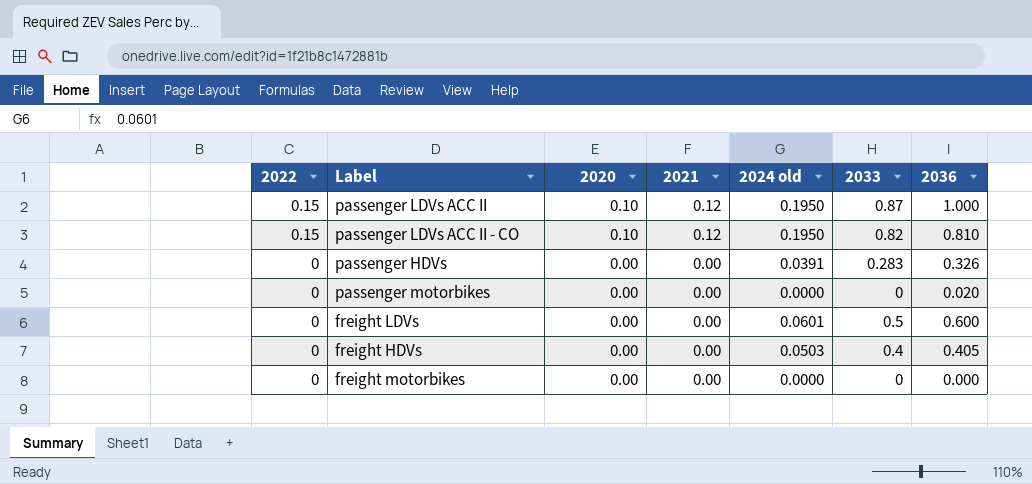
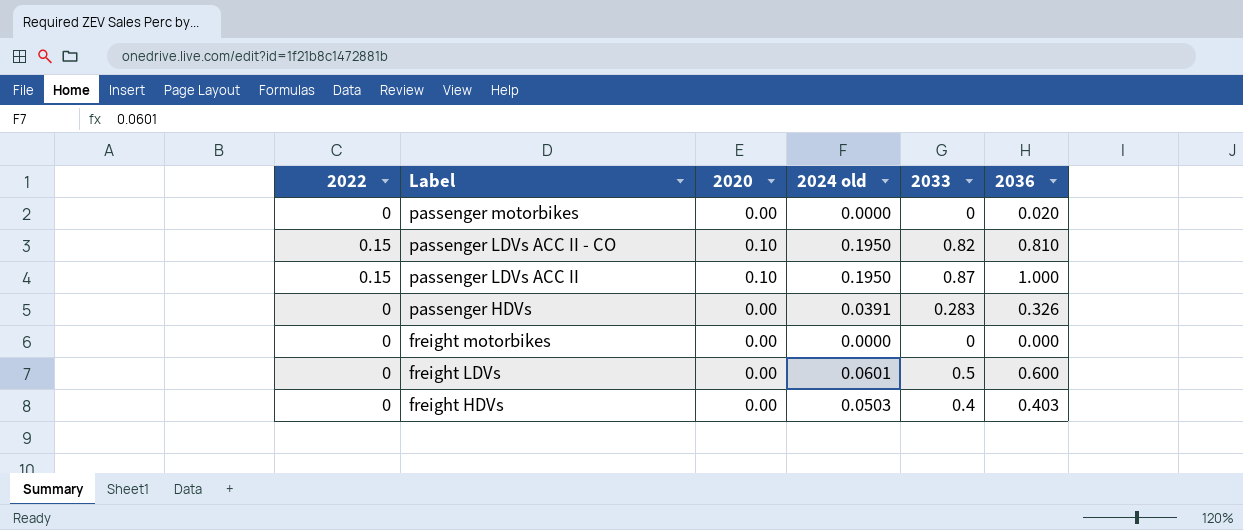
row order: 2022 descending -> Label descending
column 2021 | position: 4 -> none
freight HDVs | 2036: 0.405 -> 0.403

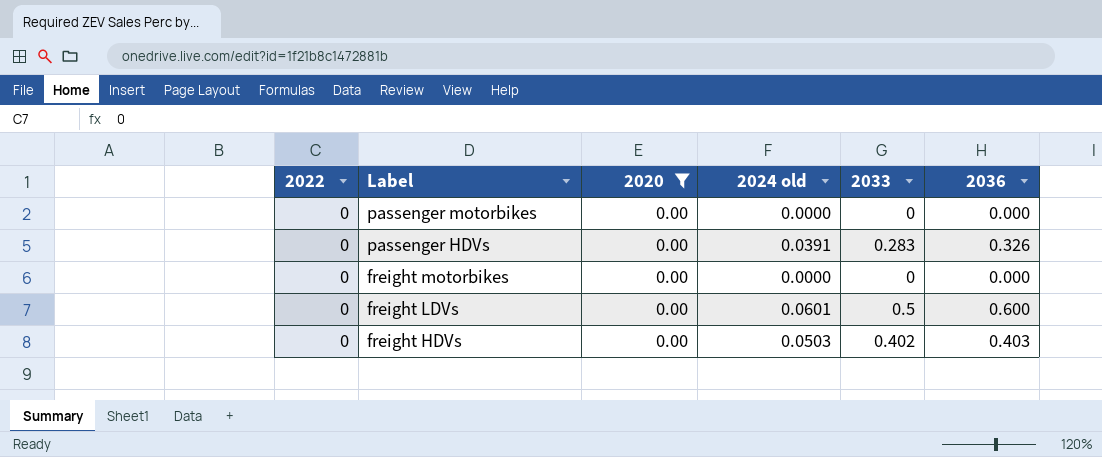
filter: none -> 2020 = 0.00
passenger motorbikes | 2036: 0.020 -> 0.000
freight HDVs | 2033: 0.4 -> 0.402

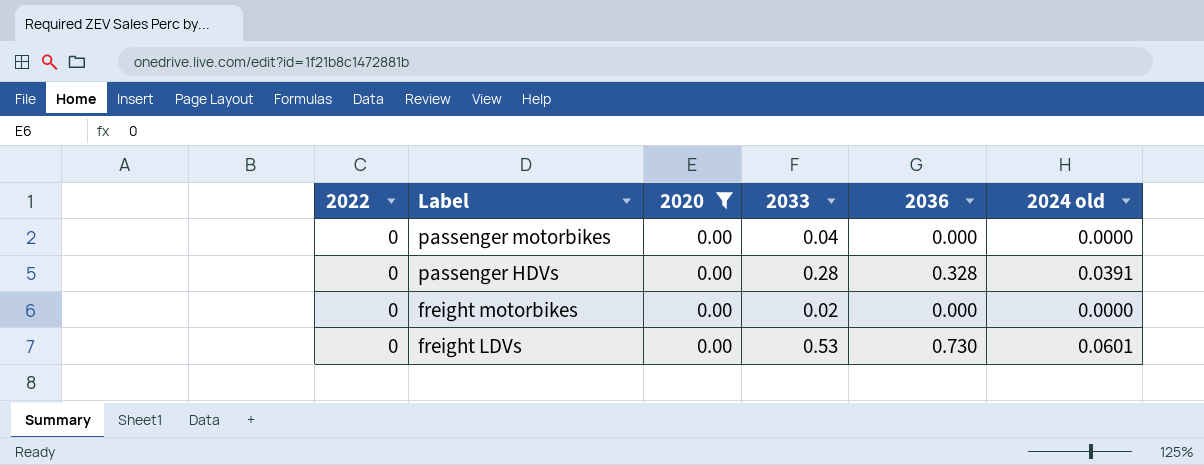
column 2024 old | position: 4 -> 6
row freight HDVs: 0 | 0.00 | 0.0503 | 0.402 | 0.403 -> none
passenger motorbikes | 2033: 0 -> 0.04
passenger HDVs | 2033: 0.283 -> 0.28
passenger HDVs | 2036: 0.326 -> 0.328
freight motorbikes | 2033: 0 -> 0.02
freight LDVs | 2033: 0.5 -> 0.53
freight LDVs | 2036: 0.600 -> 0.730

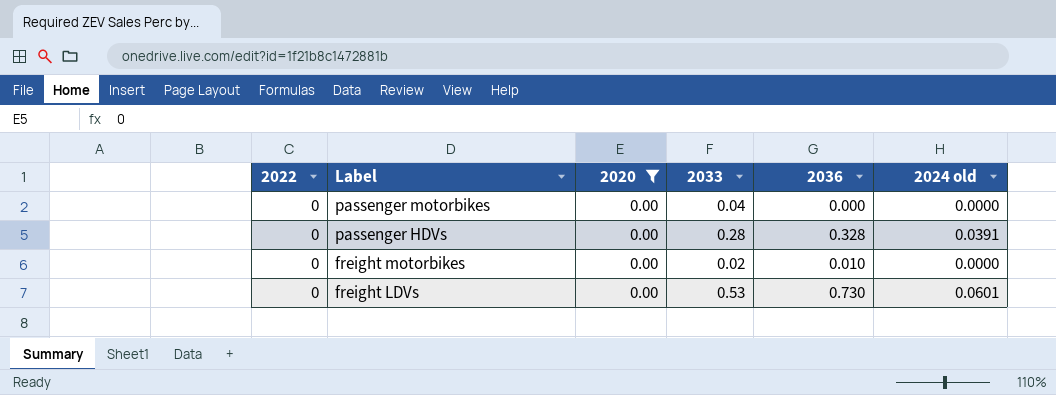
freight motorbikes | 2036: 0.000 -> 0.010

